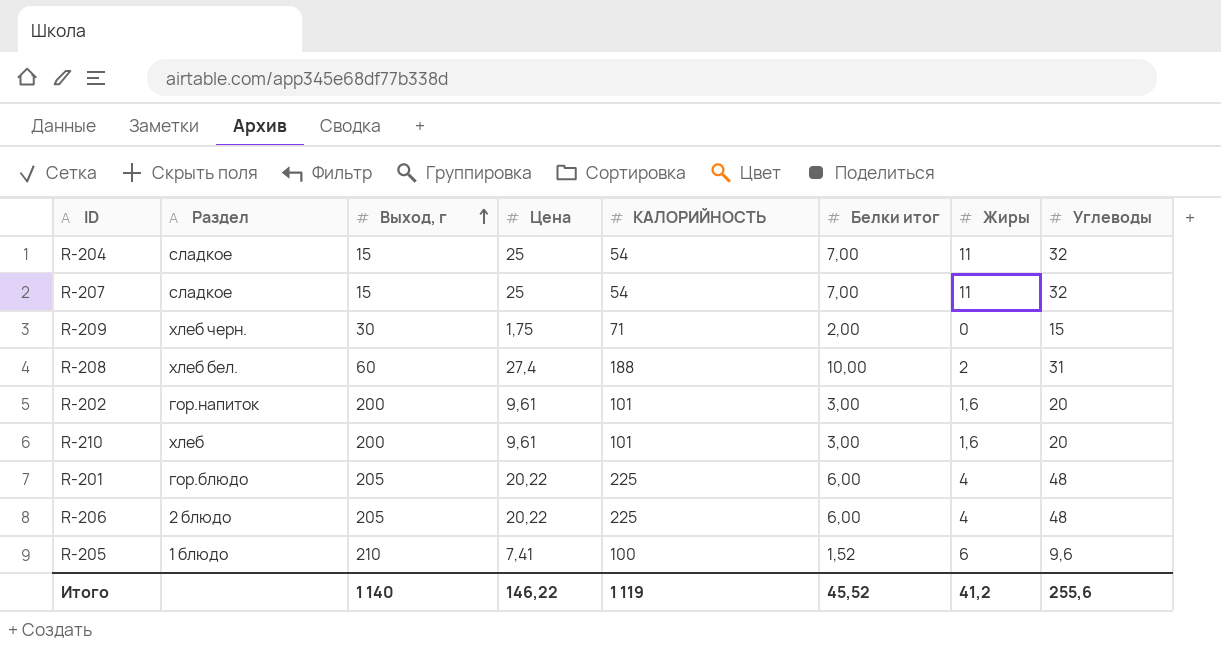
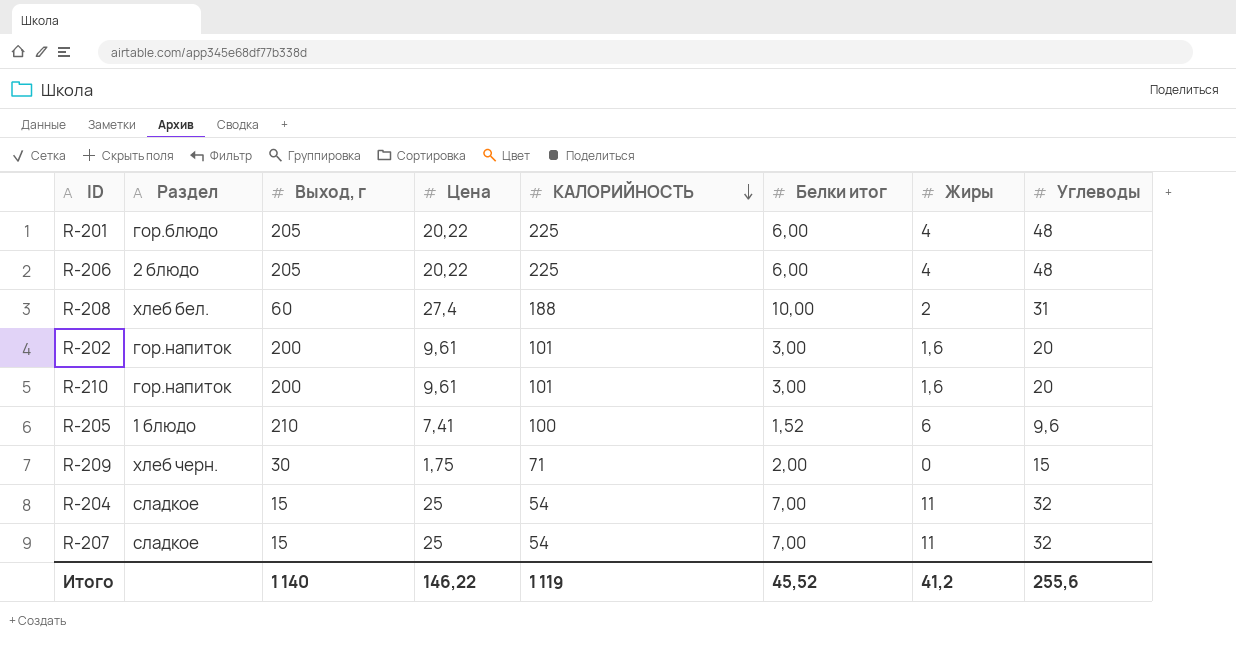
row order: Выход, г ascending -> КАЛОРИЙНОСТЬ descending
R-210 | Раздел: хлеб -> гор.напиток

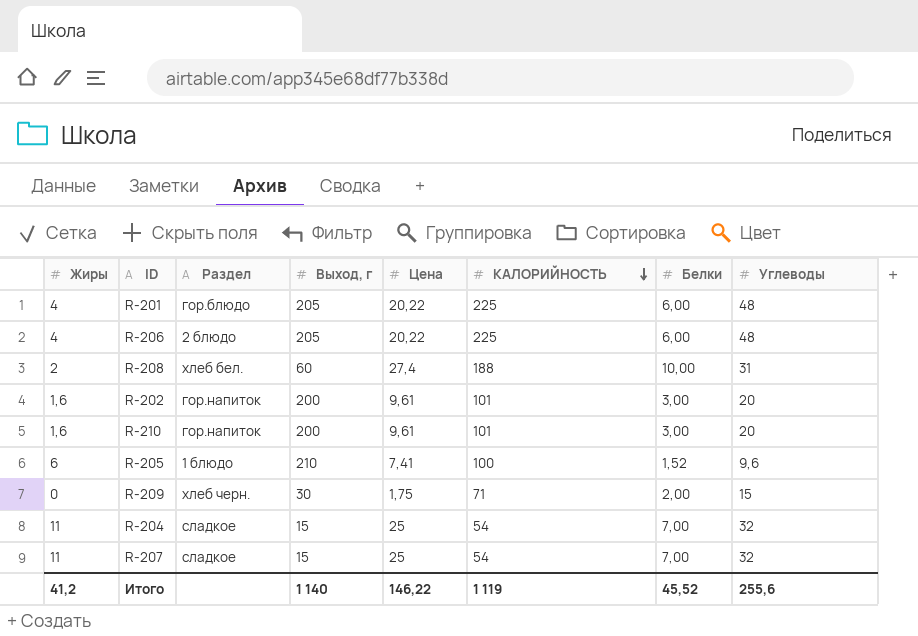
column Жиры | position: 7 -> 1
column name: Белки итог -> Белки

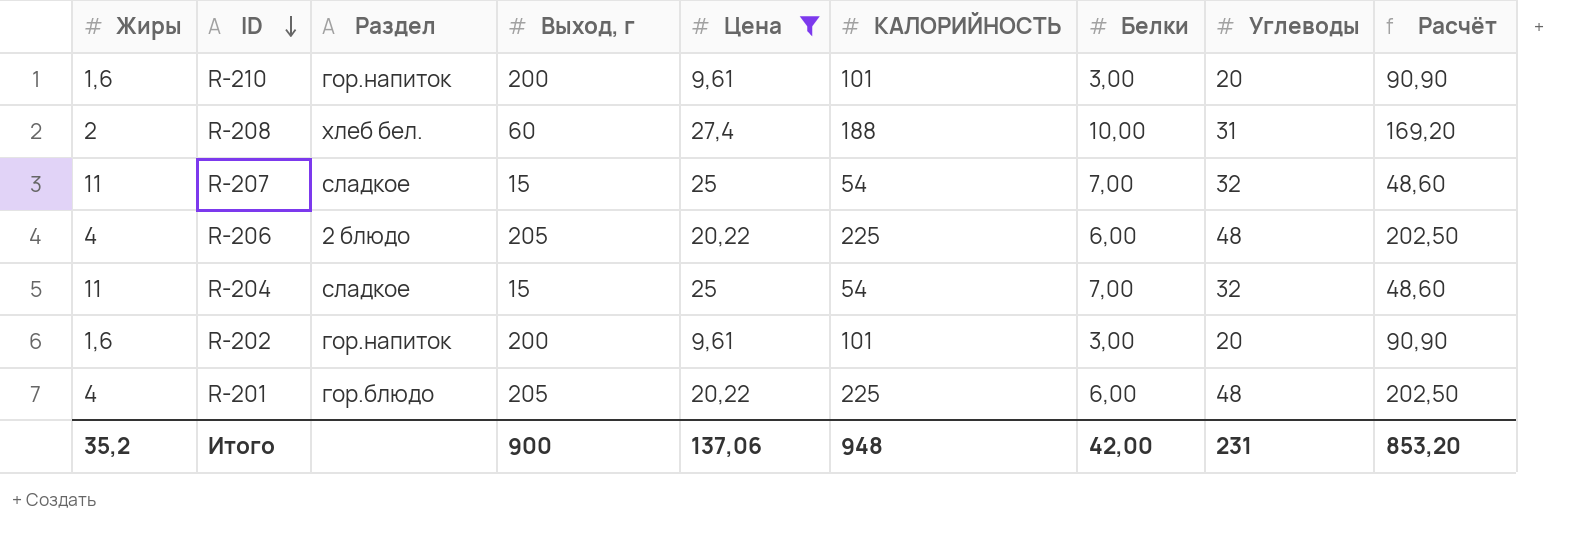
filter: none -> Цена >= 9,61
row order: КАЛОРИЙНОСТЬ descending -> ID descending
column Расчёт | formula: none -> [КАЛОРИЙНОСТЬ] * 0,9
Итого | Жиры: 41,2 -> 35,2
Итого | Выход, г: 1 140 -> 900
Итого | Цена: 146,22 -> 137,06
Итого | КАЛОРИЙНОСТЬ: 1 119 -> 948
Итого | Белки: 45,52 -> 42,00
Итого | Углеводы: 255,6 -> 231

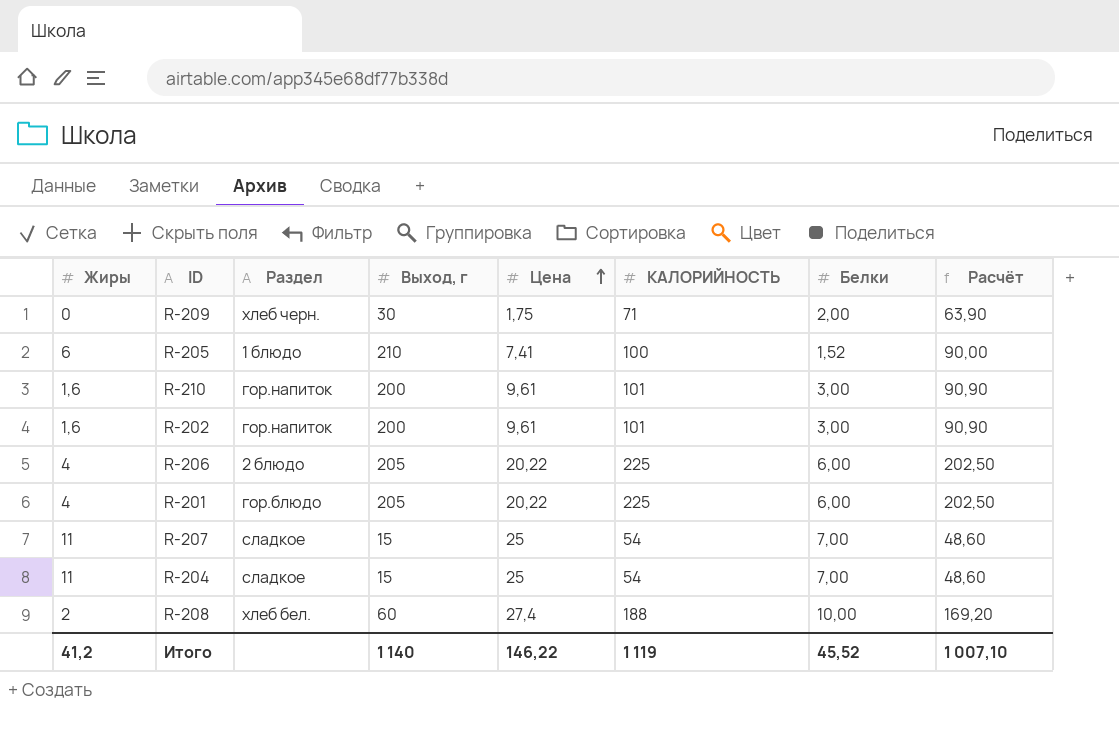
filter: Цена >= 9,61 -> none
row order: ID descending -> Цена ascending
column Углеводы | position: 8 -> none
Итого | Жиры: 35,2 -> 41,2
Итого | Выход, г: 900 -> 1 140
Итого | Цена: 137,06 -> 146,22
Итого | КАЛОРИЙНОСТЬ: 948 -> 1 119
Итого | Белки: 42,00 -> 45,52
Итого | Расчёт: 853,20 -> 1 007,10

